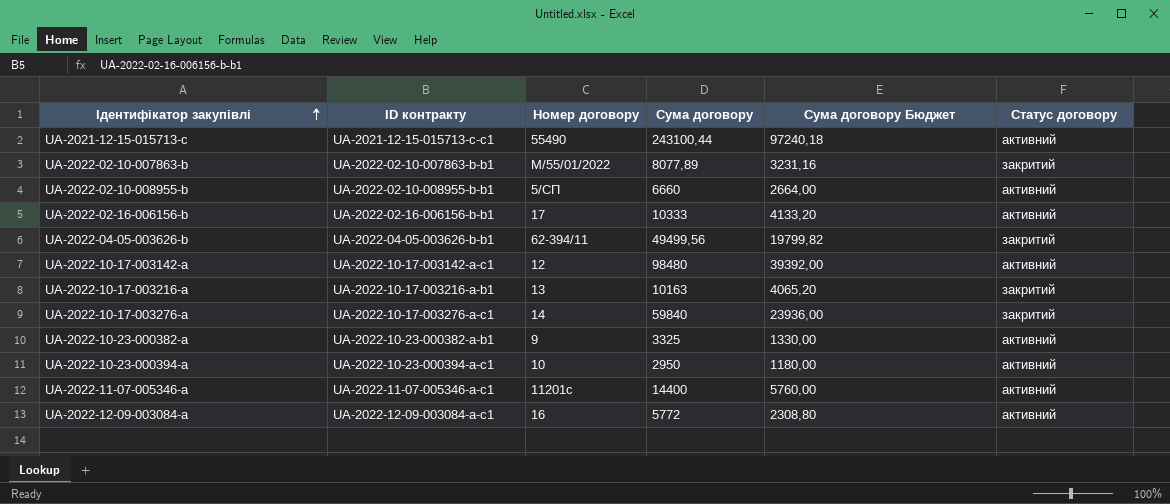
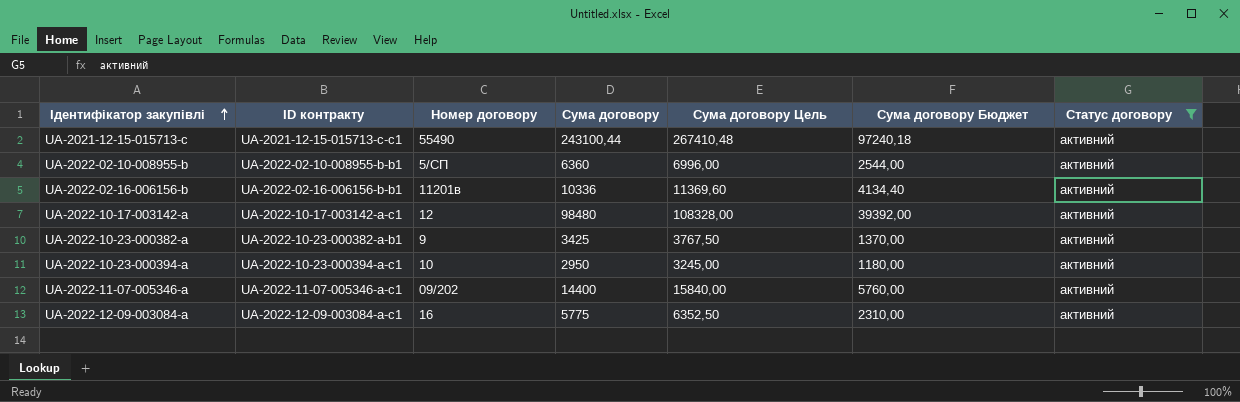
filter: none -> Статус договору = активний
column Сума договору Цель | formula: none -> [Сума договору] * 1,1
UA-2022-02-10-008955-b | Сума договору: 6660 -> 6360
UA-2022-02-10-008955-b | Сума договору Бюджет: 2664,00 -> 2544,00
UA-2022-02-16-006156-b | Номер договору: 17 -> 11201в
UA-2022-02-16-006156-b | Сума договору: 10333 -> 10336
UA-2022-02-16-006156-b | Сума договору Бюджет: 4133,20 -> 4134,40
UA-2022-10-23-000382-a | Сума договору: 3325 -> 3425
UA-2022-10-23-000382-a | Сума договору Бюджет: 1330,00 -> 1370,00
UA-2022-11-07-005346-a | Номер договору: 11201c -> 09/202
UA-2022-12-09-003084-a | Сума договору: 5772 -> 5775
UA-2022-12-09-003084-a | Сума договору Бюджет: 2308,80 -> 2310,00

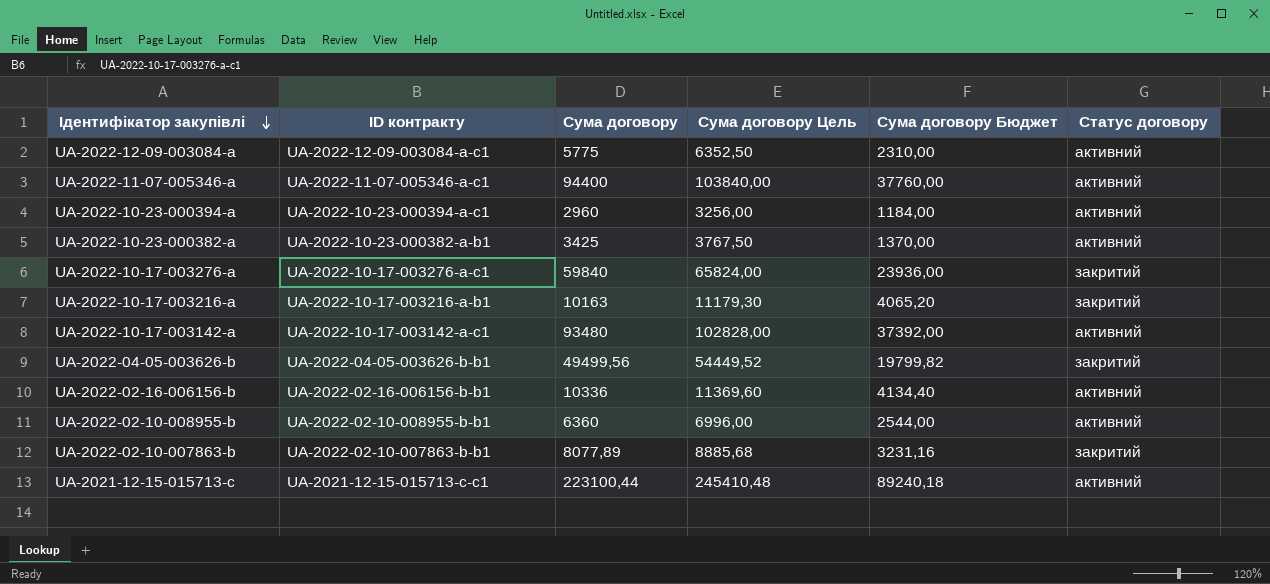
filter: Статус договору = активний -> none
row order: Ідентифікатор закупівлі ascending -> Ідентифікатор закупівлі descending
column Номер договору | position: 3 -> none
UA-2022-11-07-005346-a | Сума договору: 14400 -> 94400
UA-2022-11-07-005346-a | Сума договору Цель: 15840,00 -> 103840,00
UA-2022-11-07-005346-a | Сума договору Бюджет: 5760,00 -> 37760,00
UA-2022-10-23-000394-a | Сума договору: 2950 -> 2960
UA-2022-10-23-000394-a | Сума договору Цель: 3245,00 -> 3256,00
UA-2022-10-23-000394-a | Сума договору Бюджет: 1180,00 -> 1184,00
UA-2022-10-17-003142-a | Сума договору: 98480 -> 93480
UA-2022-10-17-003142-a | Сума договору Цель: 108328,00 -> 102828,00
UA-2022-10-17-003142-a | Сума договору Бюджет: 39392,00 -> 37392,00
UA-2021-12-15-015713-c | Сума договору: 243100,44 -> 223100,44
UA-2021-12-15-015713-c | Сума договору Цель: 267410,48 -> 245410,48
UA-2021-12-15-015713-c | Сума договору Бюджет: 97240,18 -> 89240,18

